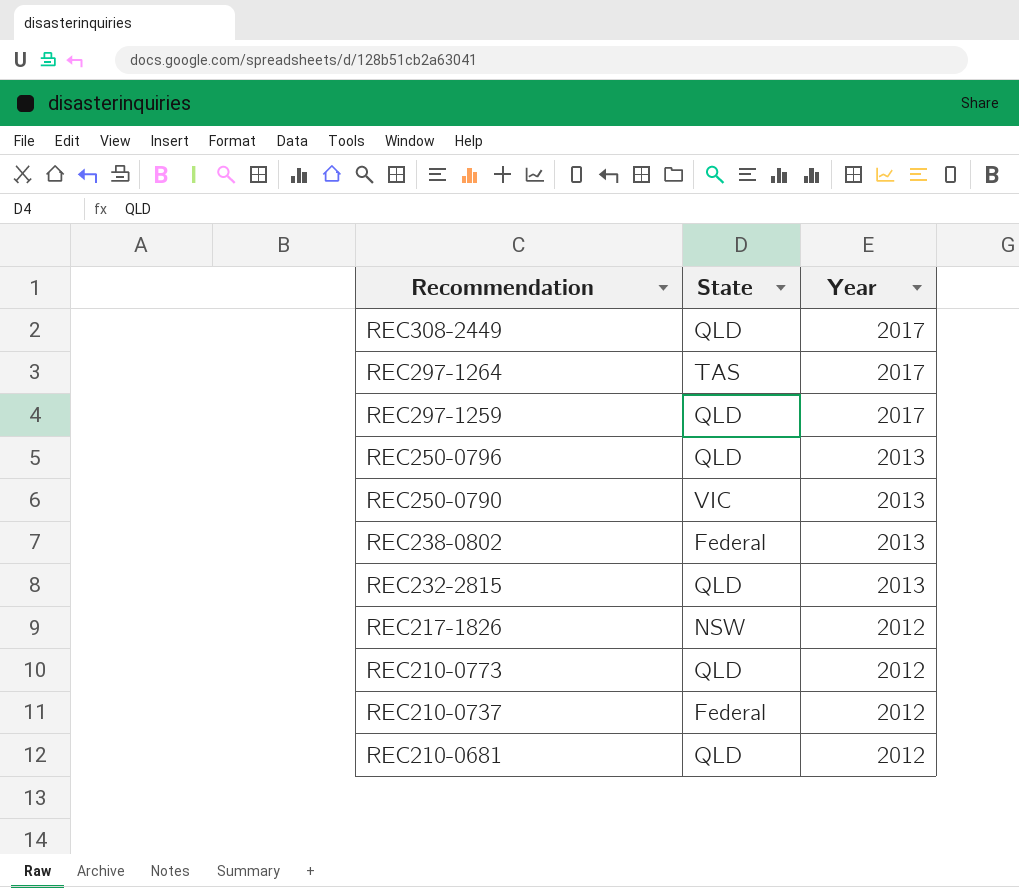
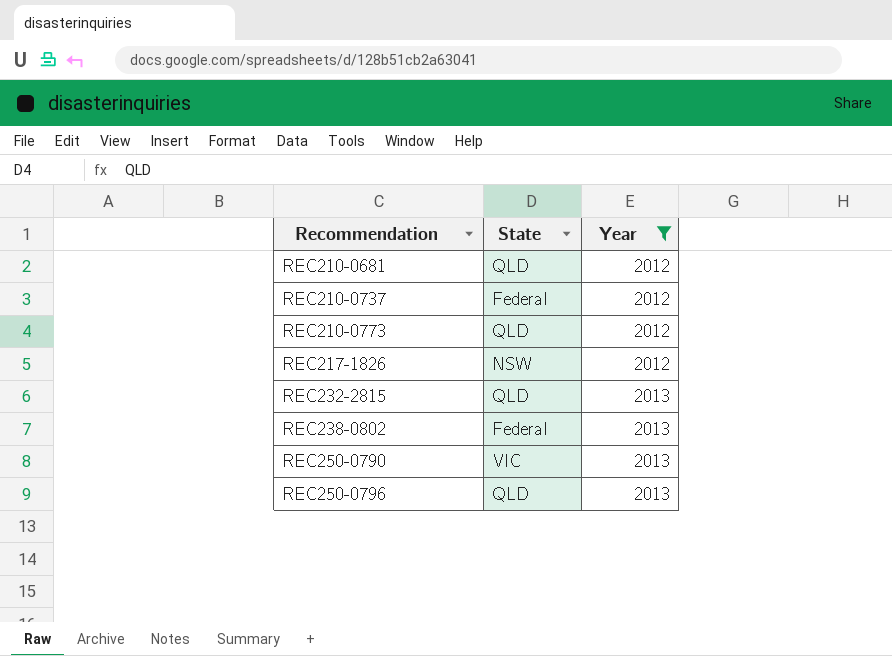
filter: none -> Year != 2017
row order: Recommendation descending -> Recommendation ascending

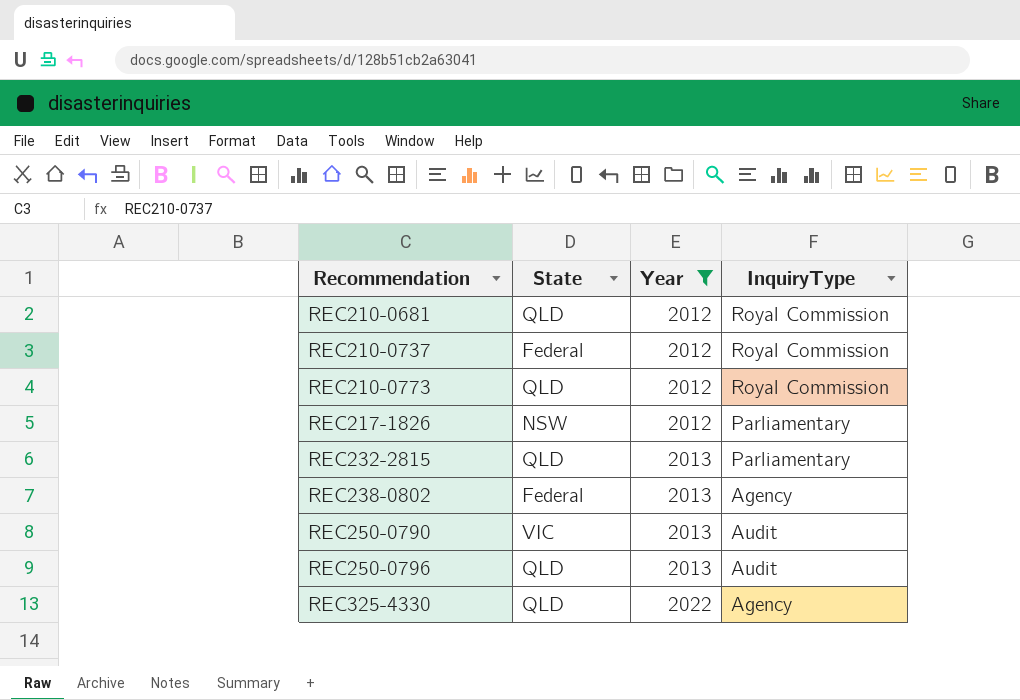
column InquiryType | position: none -> 4
row REC325-4330: none -> QLD | 2022 | Agency

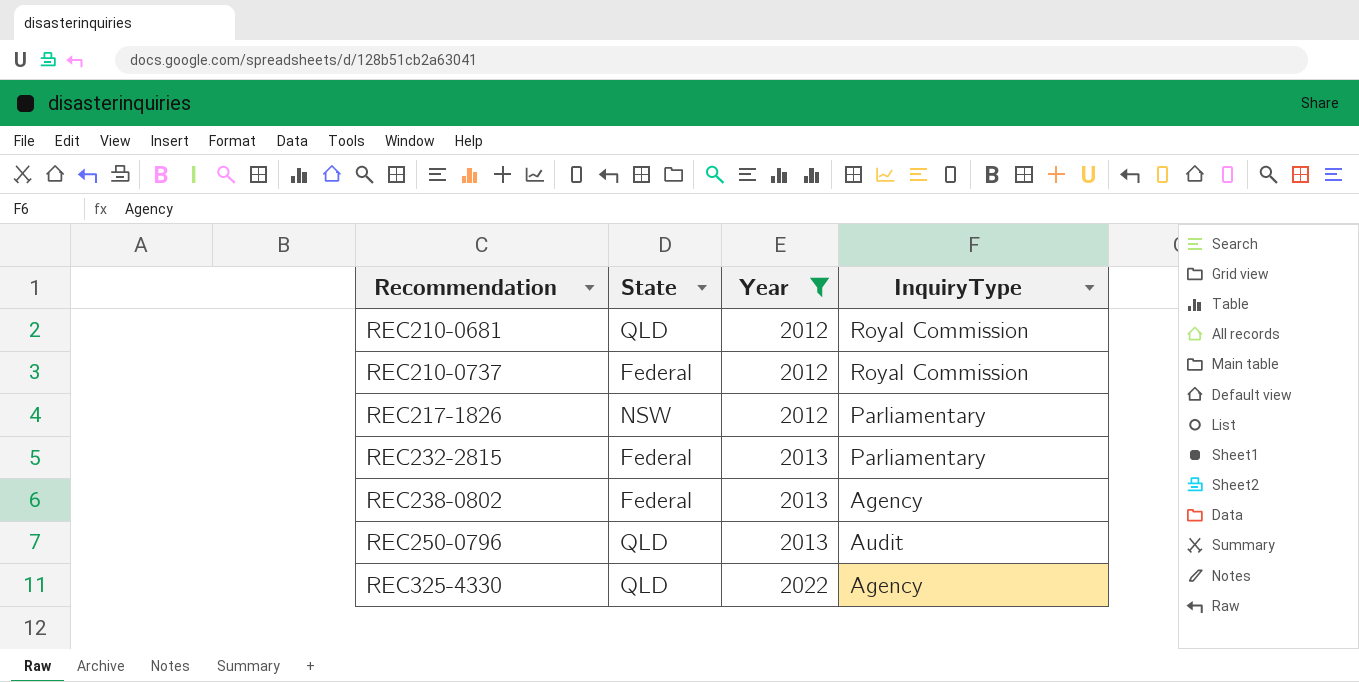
row REC210-0773: QLD | 2012 | Royal Commission -> none
row REC250-0790: VIC | 2013 | Audit -> none
REC232-2815 | State: QLD -> Federal

